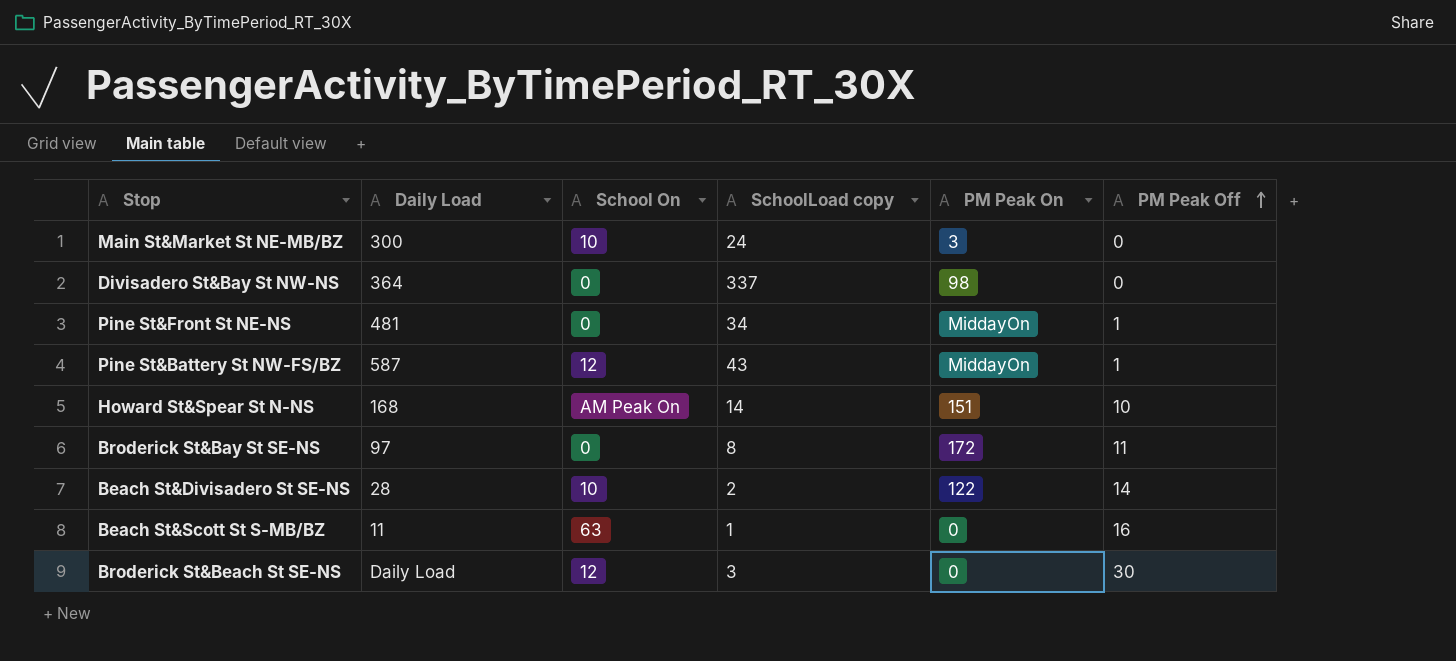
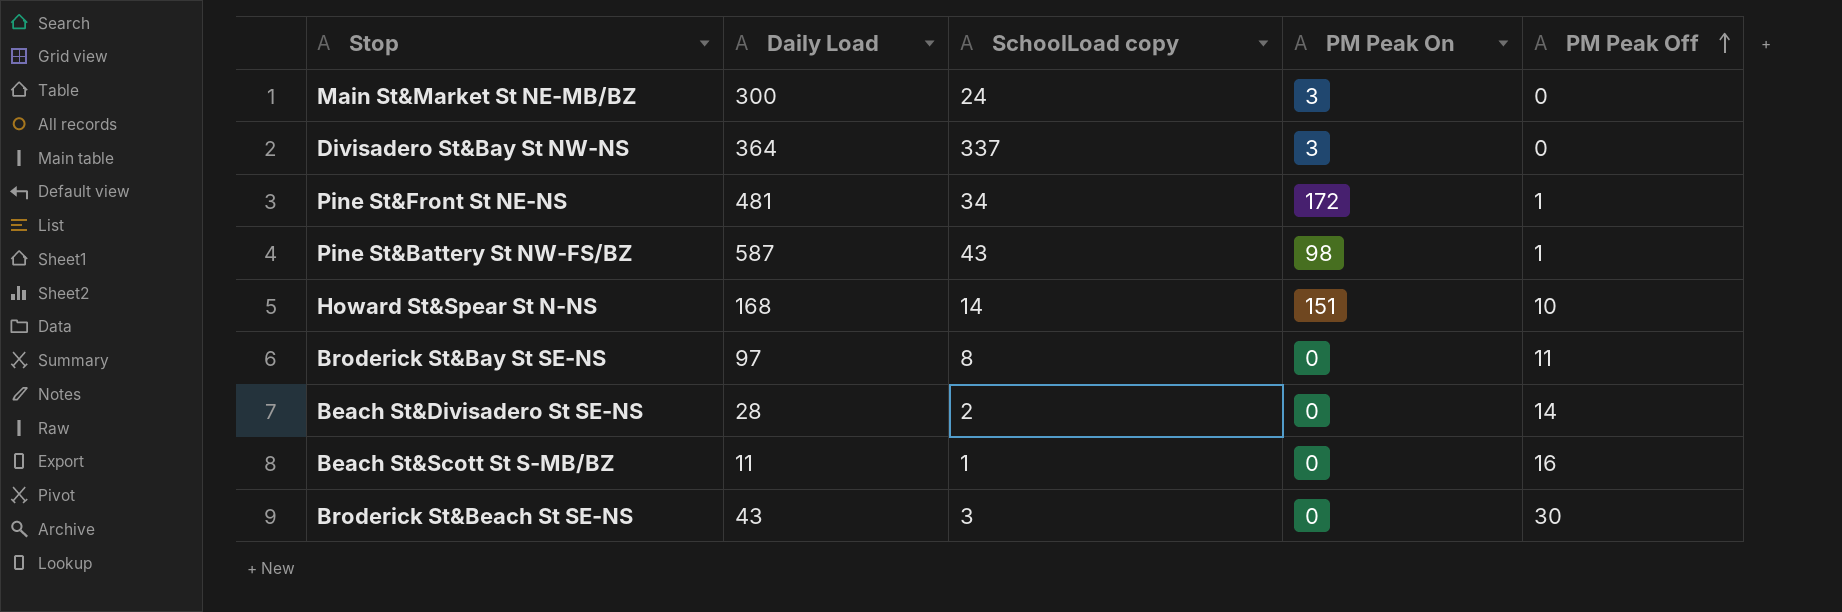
column School On | position: 3 -> none
Divisadero St&Bay St NW-NS | PM Peak On: 98 -> 3
Pine St&Front St NE-NS | PM Peak On: MiddayOn -> 172
Pine St&Battery St NW-FS/BZ | PM Peak On: MiddayOn -> 98
Broderick St&Bay St SE-NS | PM Peak On: 172 -> 0
Beach St&Divisadero St SE-NS | PM Peak On: 122 -> 0
Broderick St&Beach St SE-NS | Daily Load: Daily Load -> 43

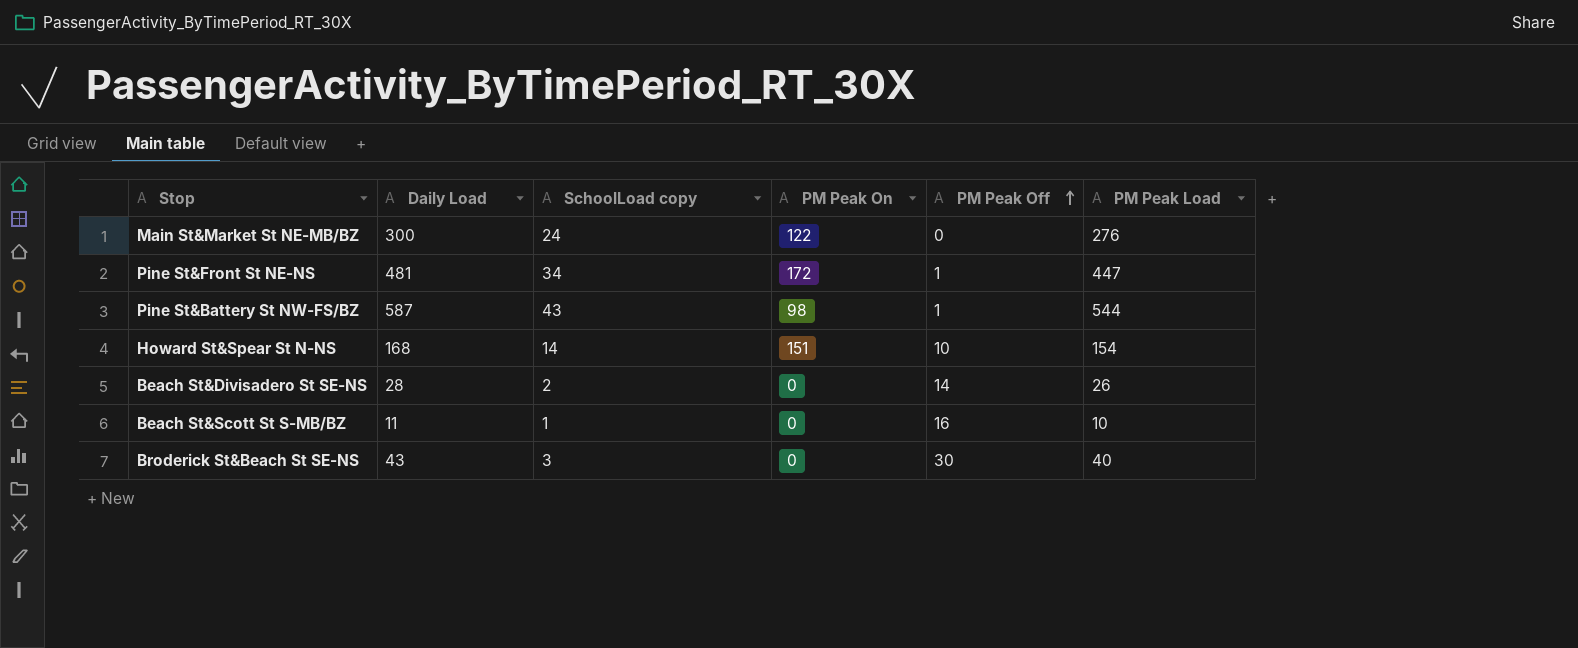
column PM Peak Load | position: none -> 6
row Divisadero St&Bay St NW-NS: 364 | 337 | 3 | 0 -> none
row Broderick St&Bay St SE-NS: 97 | 8 | 0 | 11 -> none
Main St&Market St NE-MB/BZ | PM Peak On: 3 -> 122

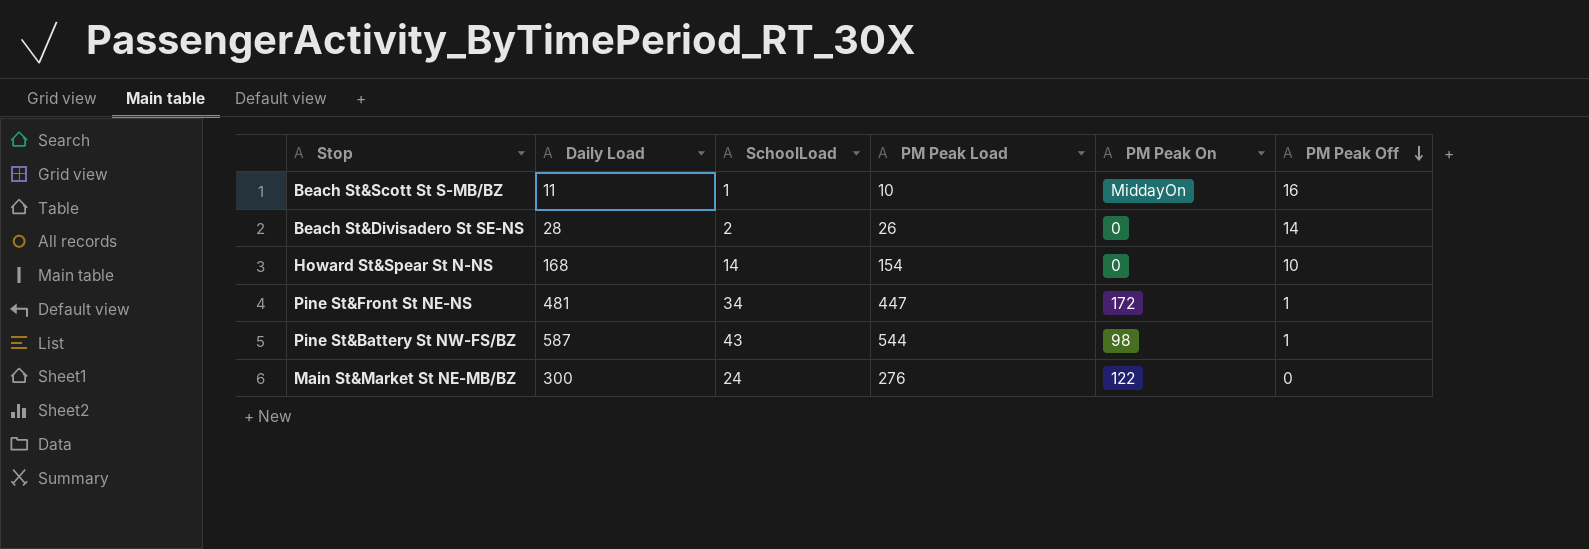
row order: PM Peak Off ascending -> PM Peak Off descending
column name: SchoolLoad copy -> SchoolLoad
column PM Peak Load | position: 6 -> 4
row Broderick St&Beach St SE-NS: 43 | 3 | 0 | 30 | 40 -> none
Beach St&Scott St S-MB/BZ | PM Peak On: 0 -> MiddayOn
Howard St&Spear St N-NS | PM Peak On: 151 -> 0

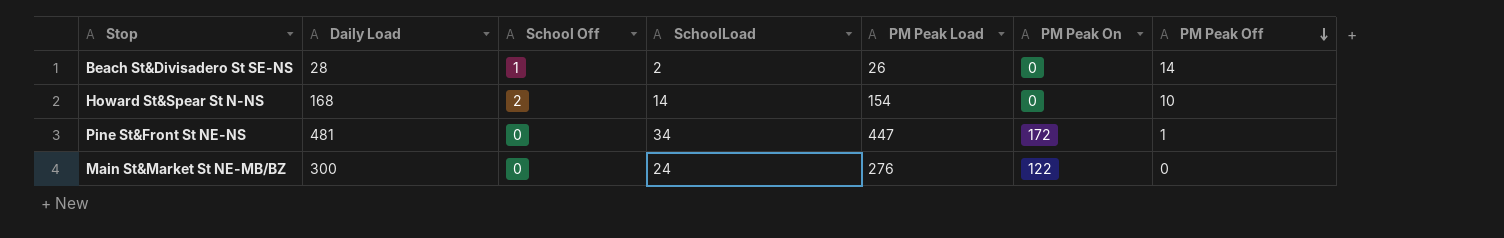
column School Off | position: none -> 3
row Beach St&Scott St S-MB/BZ: 11 | 1 | 10 | MiddayOn | 16 -> none
row Pine St&Battery St NW-FS/BZ: 587 | 43 | 544 | 98 | 1 -> none

